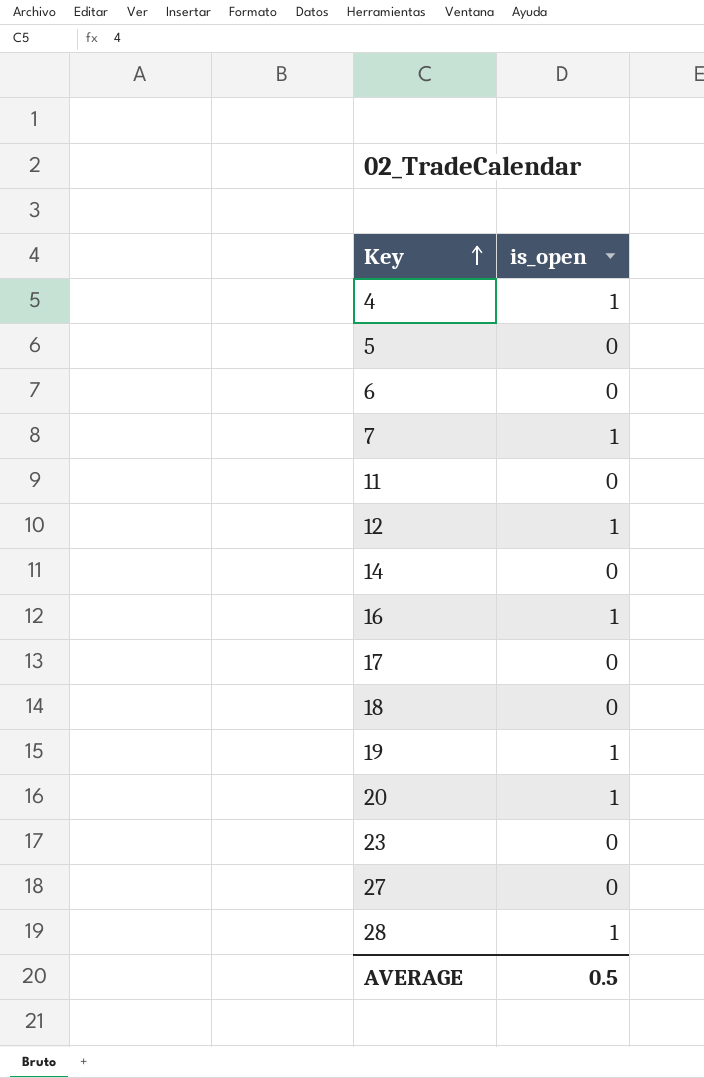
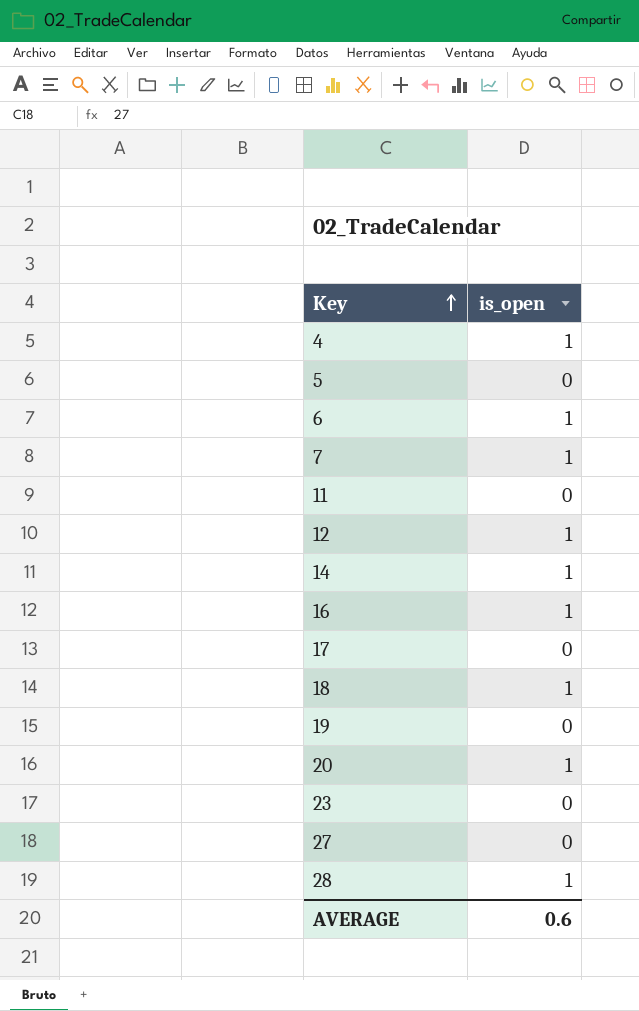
6 | is_open: 0 -> 1
14 | is_open: 0 -> 1
18 | is_open: 0 -> 1
19 | is_open: 1 -> 0
AVERAGE | is_open: 0.5 -> 0.6

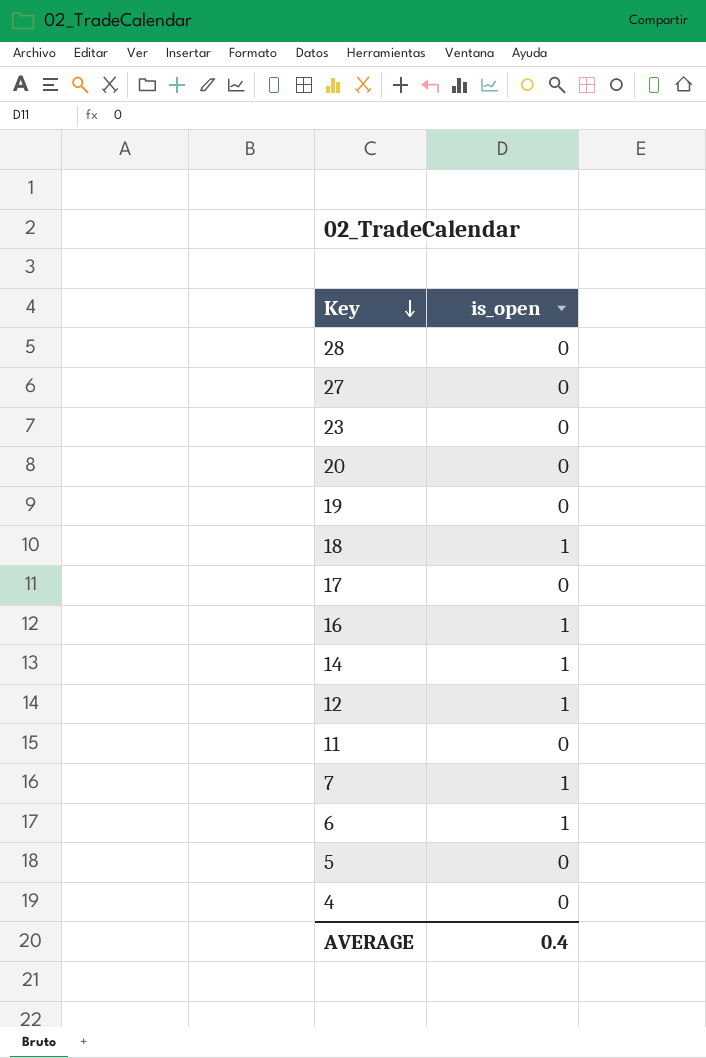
row order: Key ascending -> Key descending
28 | is_open: 1 -> 0
20 | is_open: 1 -> 0
4 | is_open: 1 -> 0
AVERAGE | is_open: 0.6 -> 0.4

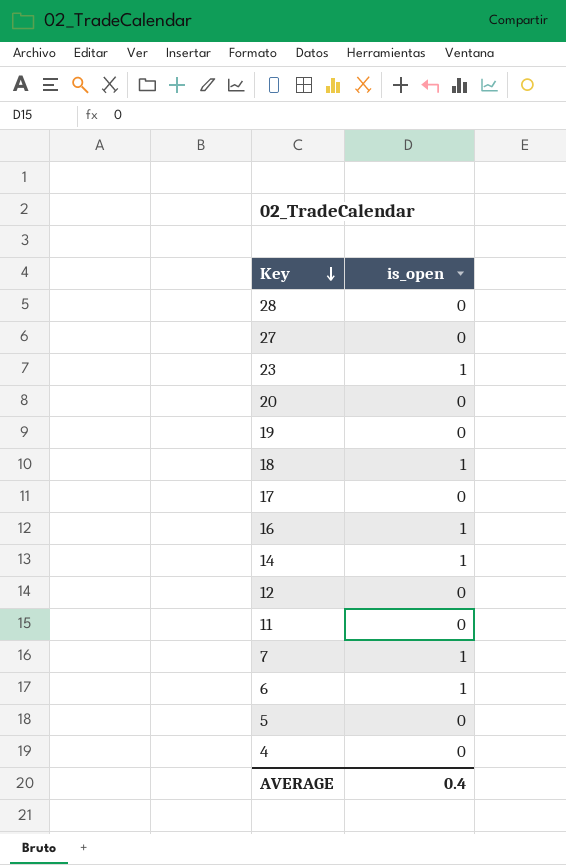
23 | is_open: 0 -> 1
12 | is_open: 1 -> 0

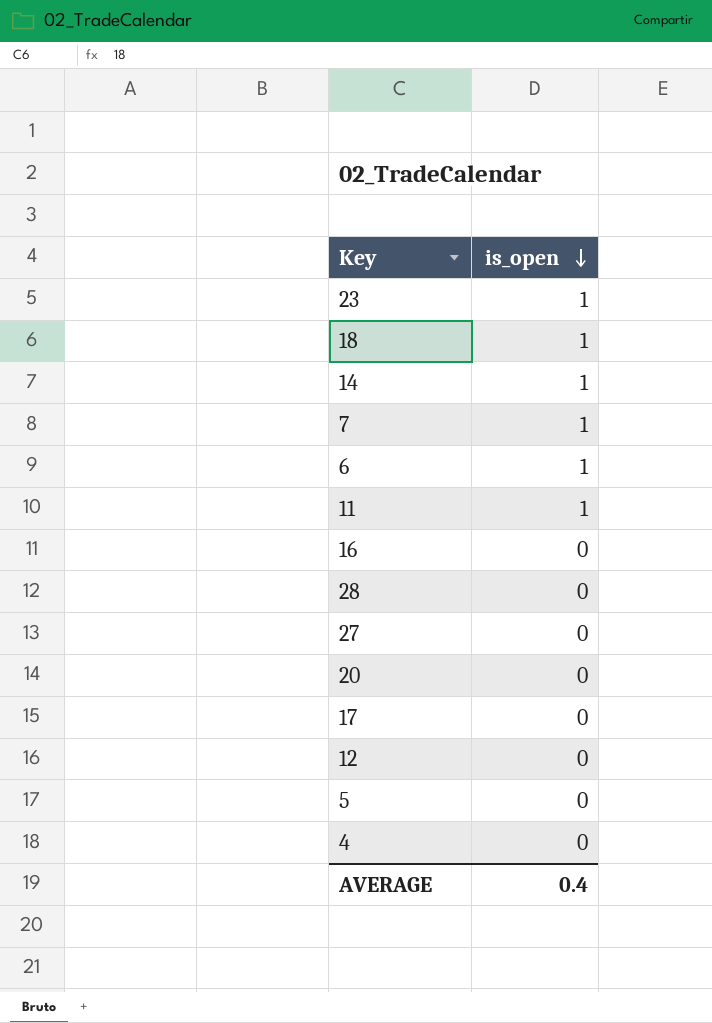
row order: Key descending -> is_open descending
row 19: 0 -> none
11 | is_open: 0 -> 1
16 | is_open: 1 -> 0

